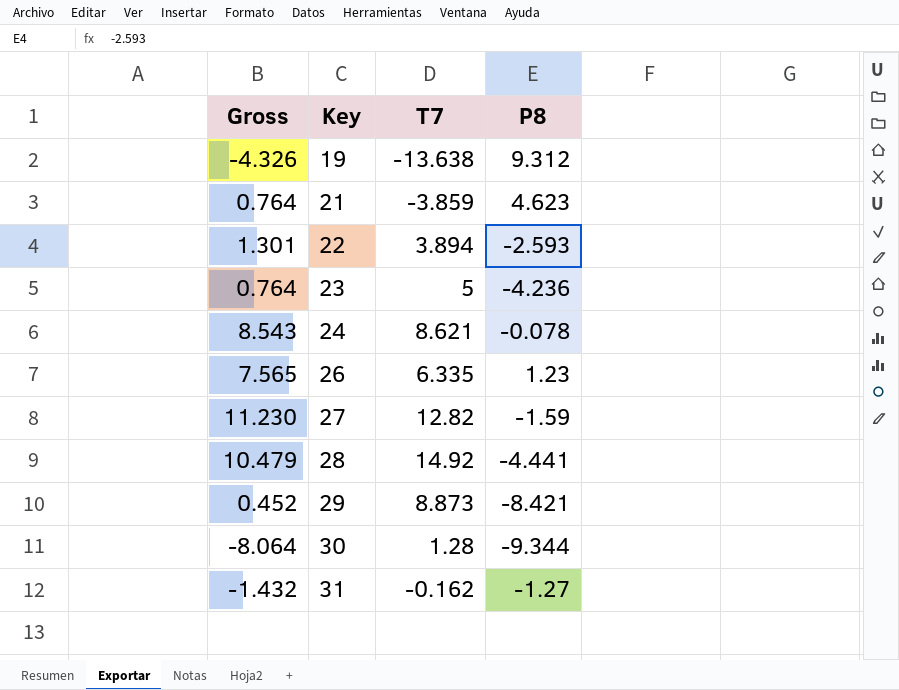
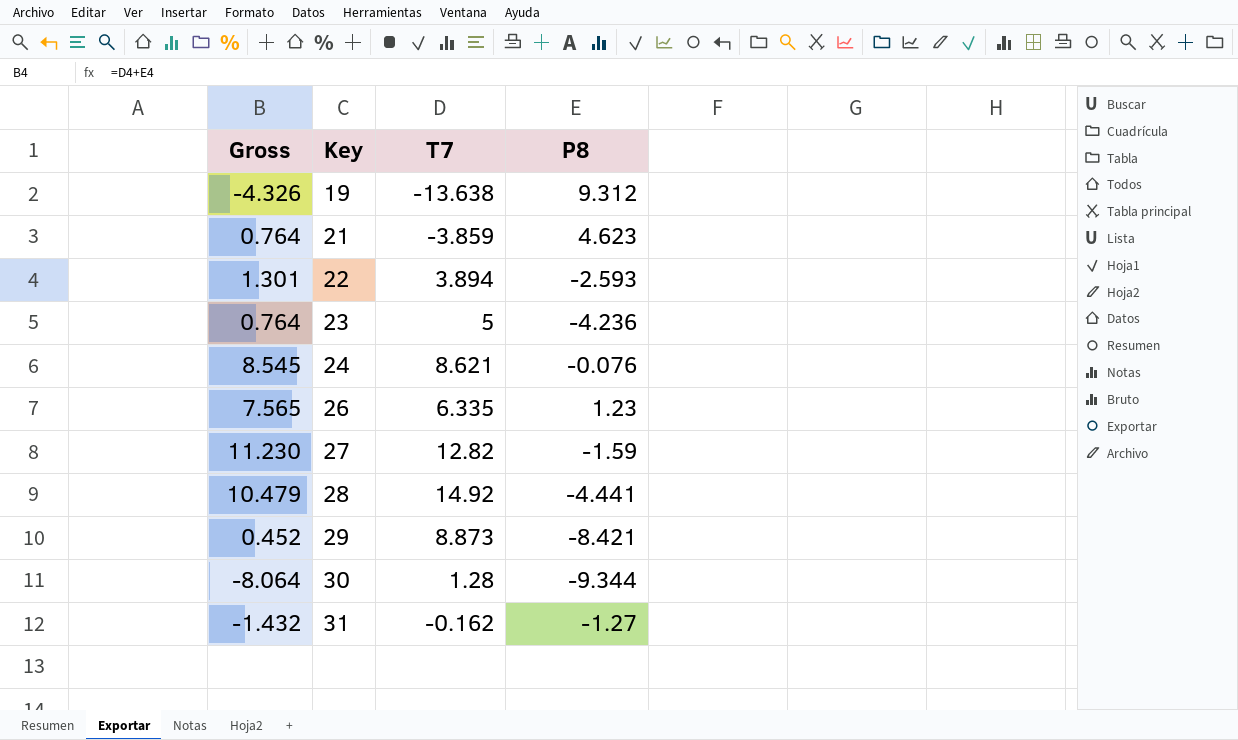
24 | Gross: 8.543 -> 8.545
24 | P8: -0.078 -> -0.076

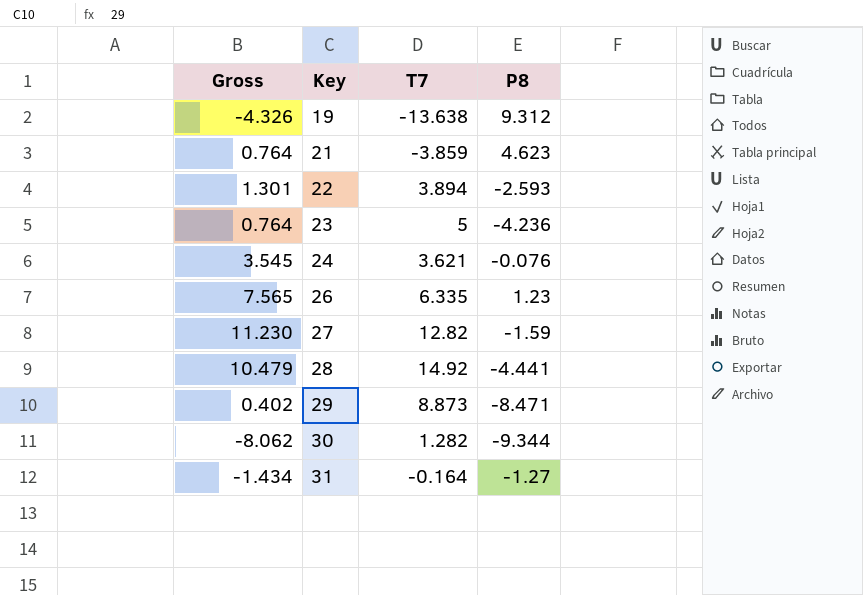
24 | Gross: 8.545 -> 3.545
24 | T7: 8.621 -> 3.621
29 | Gross: 0.452 -> 0.402
29 | P8: -8.421 -> -8.471
30 | Gross: -8.064 -> -8.062
30 | T7: 1.28 -> 1.282
31 | Gross: -1.432 -> -1.434
31 | T7: -0.162 -> -0.164

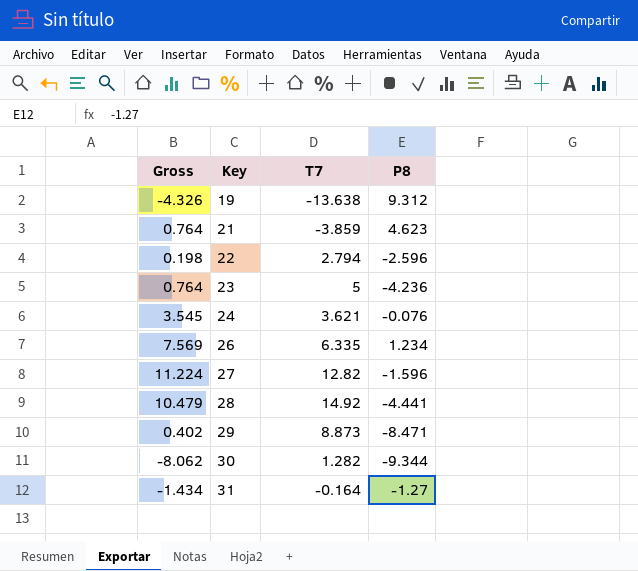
22 | Gross: 1.301 -> 0.198
22 | T7: 3.894 -> 2.794
22 | P8: -2.593 -> -2.596
26 | Gross: 7.565 -> 7.569
26 | P8: 1.23 -> 1.234
27 | Gross: 11.230 -> 11.224
27 | P8: -1.59 -> -1.596

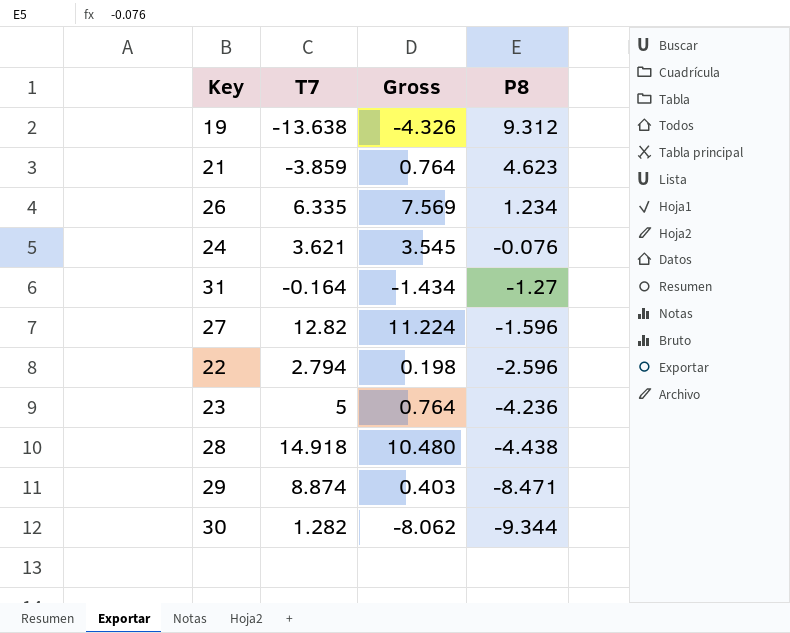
row order: Key ascending -> P8 descending
column Gross | position: 1 -> 3
28 | T7: 14.92 -> 14.918
28 | Gross: 10.479 -> 10.480
28 | P8: -4.441 -> -4.438
29 | T7: 8.873 -> 8.874
29 | Gross: 0.402 -> 0.403

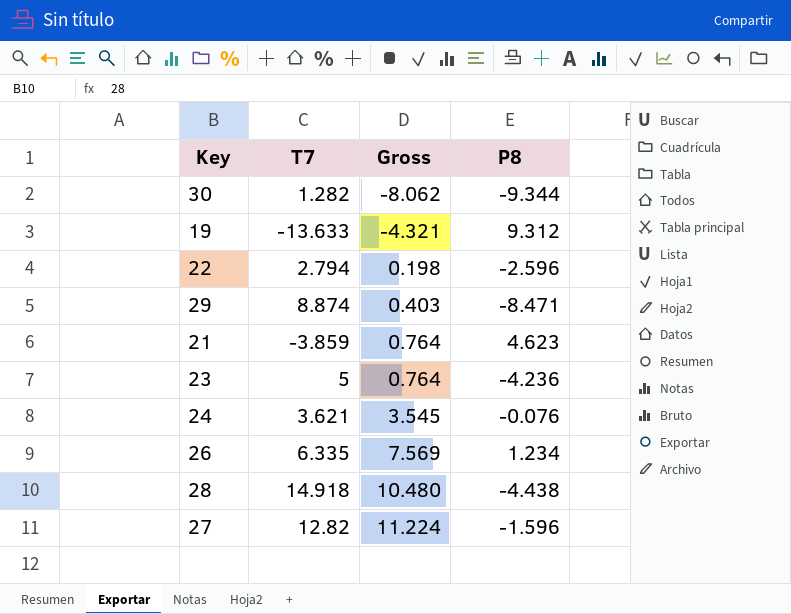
row order: P8 descending -> Gross ascending
row 31: -0.164 | -1.434 | -1.27 -> none
19 | T7: -13.638 -> -13.633
19 | Gross: -4.326 -> -4.321

